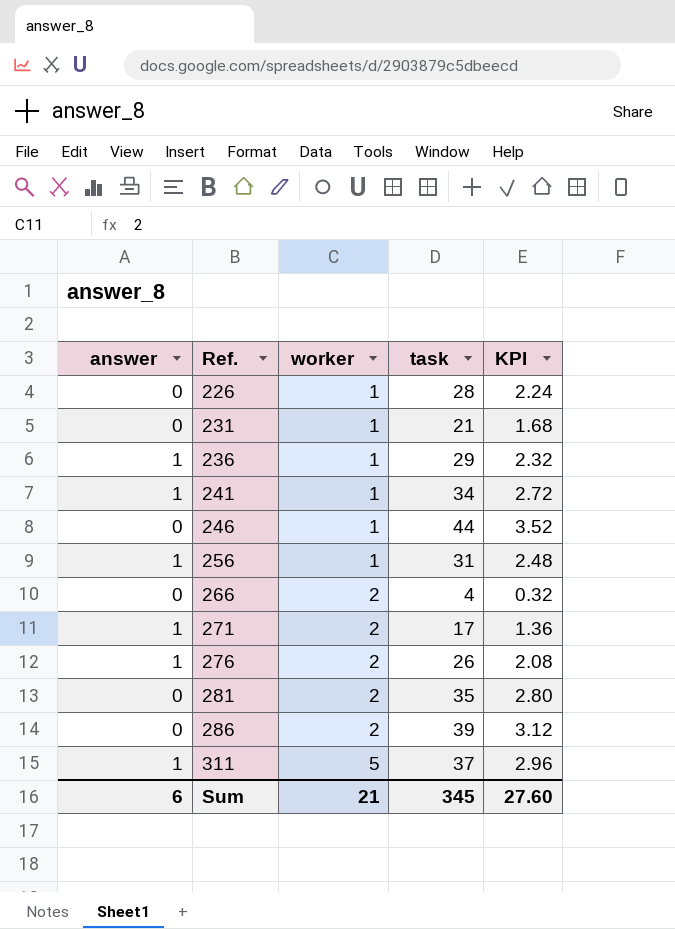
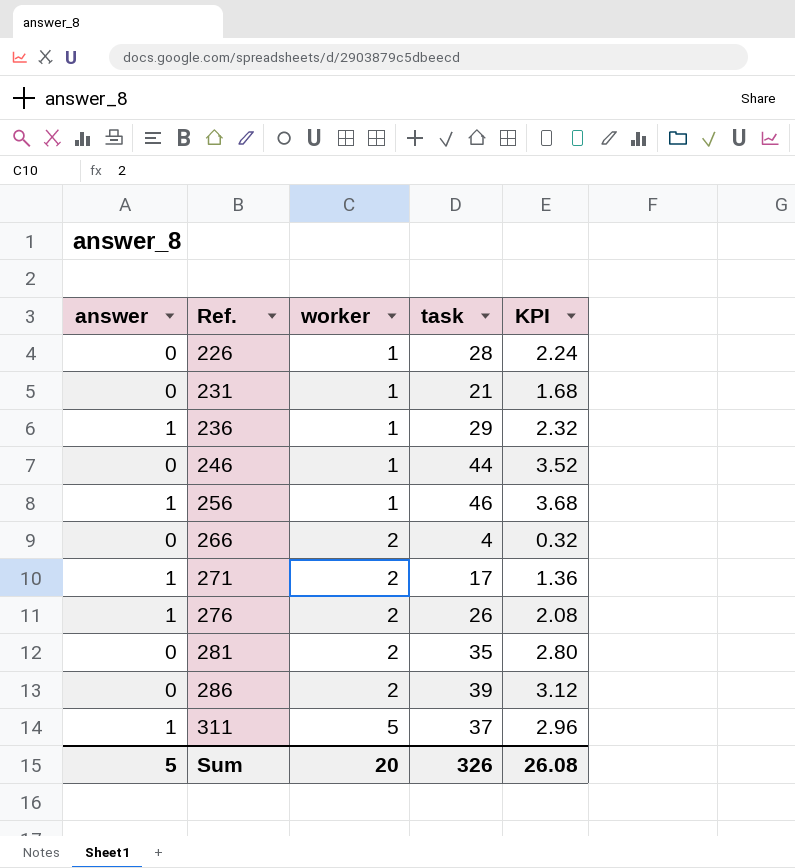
row 241: 1 | 1 | 34 | 2.72 -> none
256 | task: 31 -> 46
256 | KPI: 2.48 -> 3.68
Sum | answer: 6 -> 5
Sum | worker: 21 -> 20
Sum | task: 345 -> 326
Sum | KPI: 27.60 -> 26.08

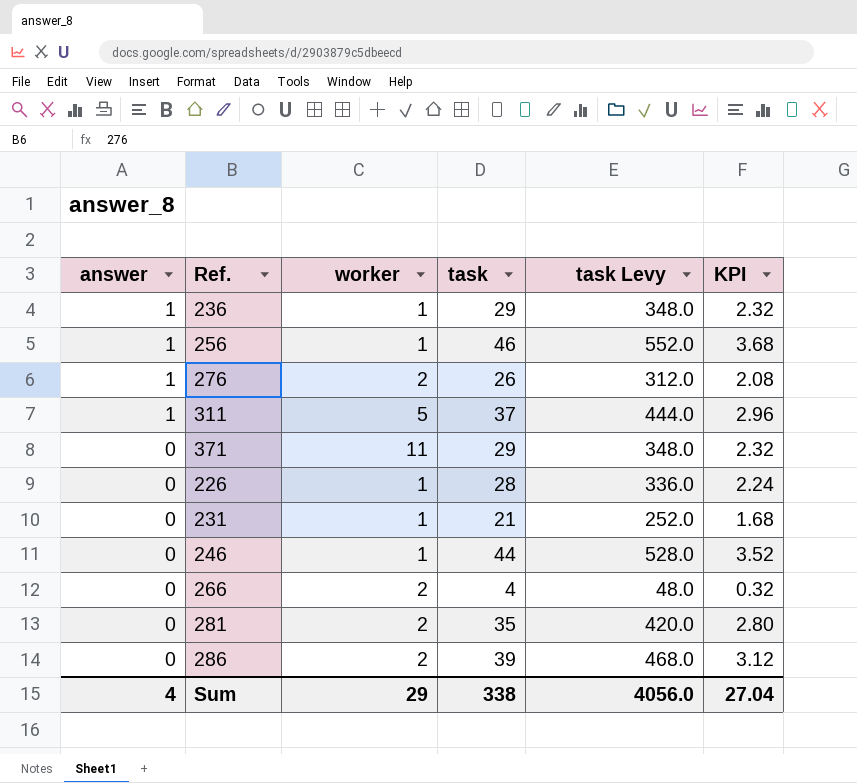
row order: Ref. ascending -> answer descending
column task Levy | formula: none -> [task] * 12
row 271: 1 | 2 | 17 | 1.36 -> none
row 371: none -> 0 | 11 | 29 | 348.0 | 2.32
Sum | answer: 5 -> 4
Sum | worker: 20 -> 29
Sum | task: 326 -> 338
Sum | KPI: 26.08 -> 27.04

